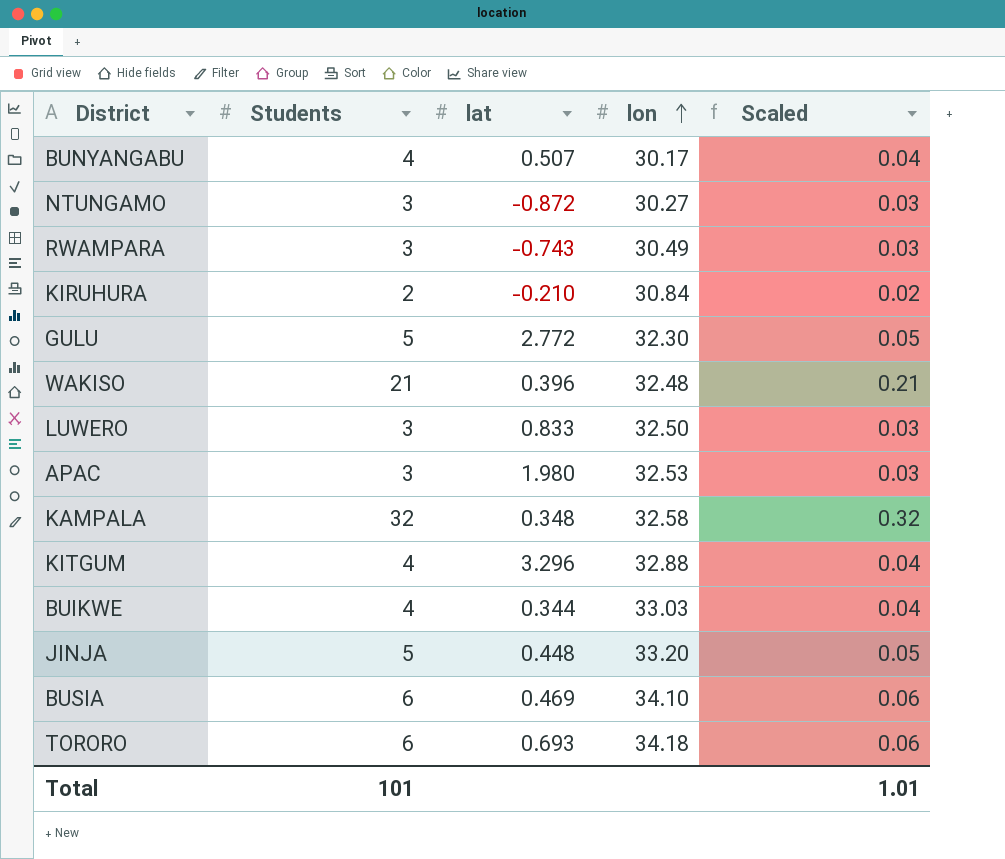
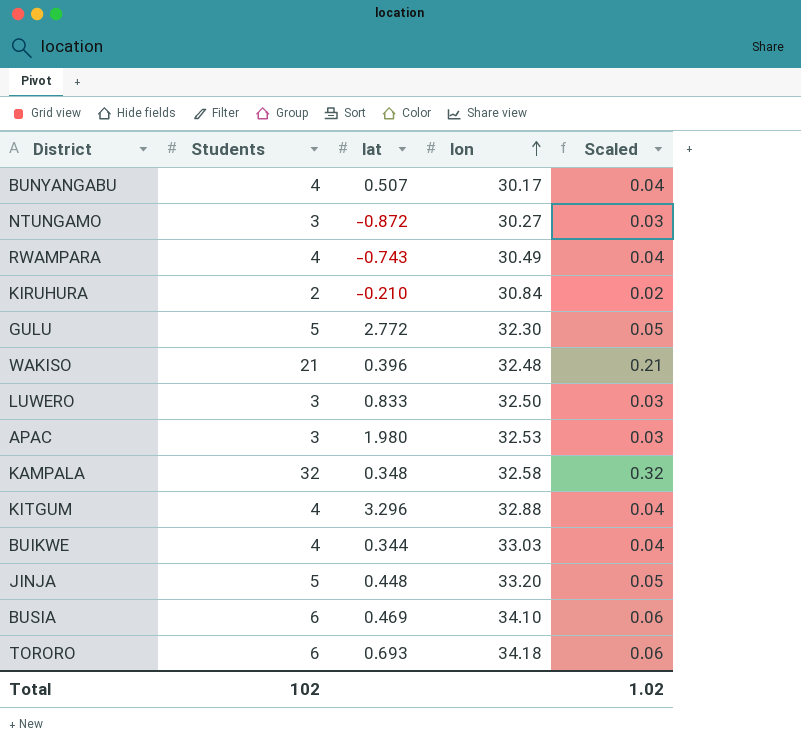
RWAMPARA | Students: 3 -> 4
RWAMPARA | Scaled: 0.03 -> 0.04
Total | Students: 101 -> 102
Total | Scaled: 1.01 -> 1.02

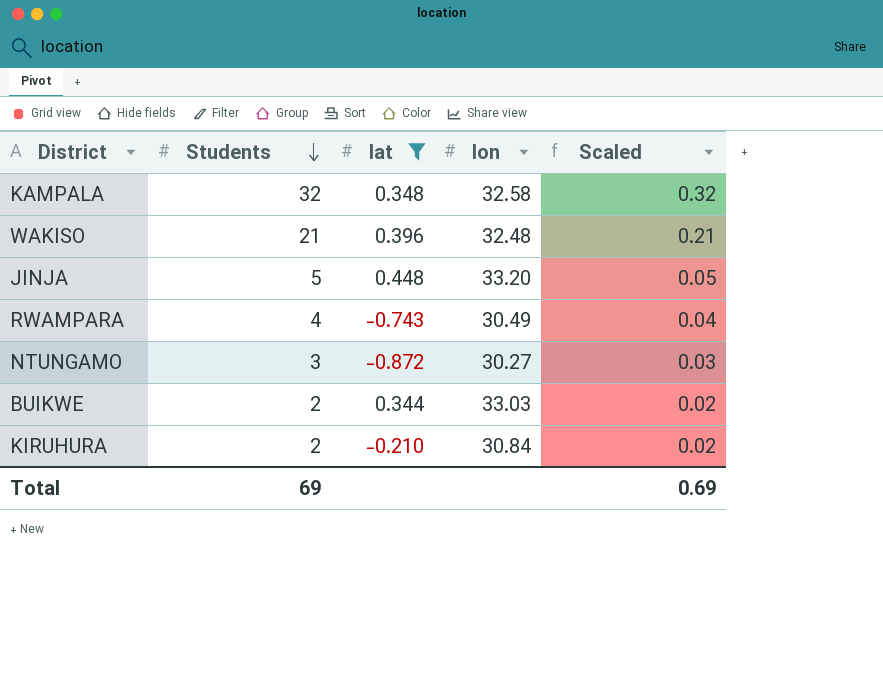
filter: none -> lat <= 0.448
row order: lon ascending -> Students descending
BUIKWE | Students: 4 -> 2
BUIKWE | Scaled: 0.04 -> 0.02
Total | Students: 102 -> 69
Total | Scaled: 1.02 -> 0.69

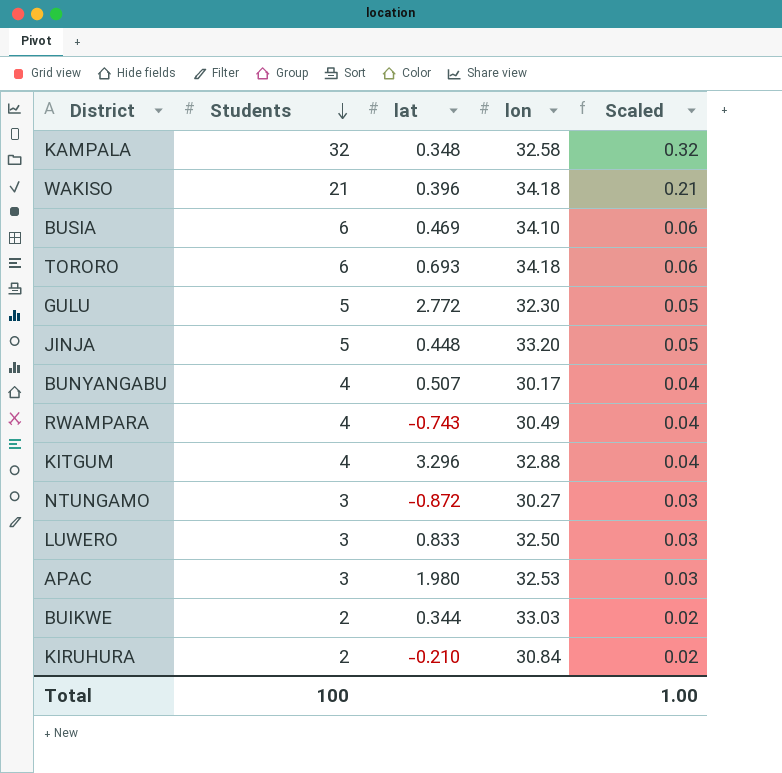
filter: lat <= 0.448 -> none
WAKISO | lon: 32.48 -> 34.18
Total | Students: 69 -> 100
Total | Scaled: 0.69 -> 1.00

